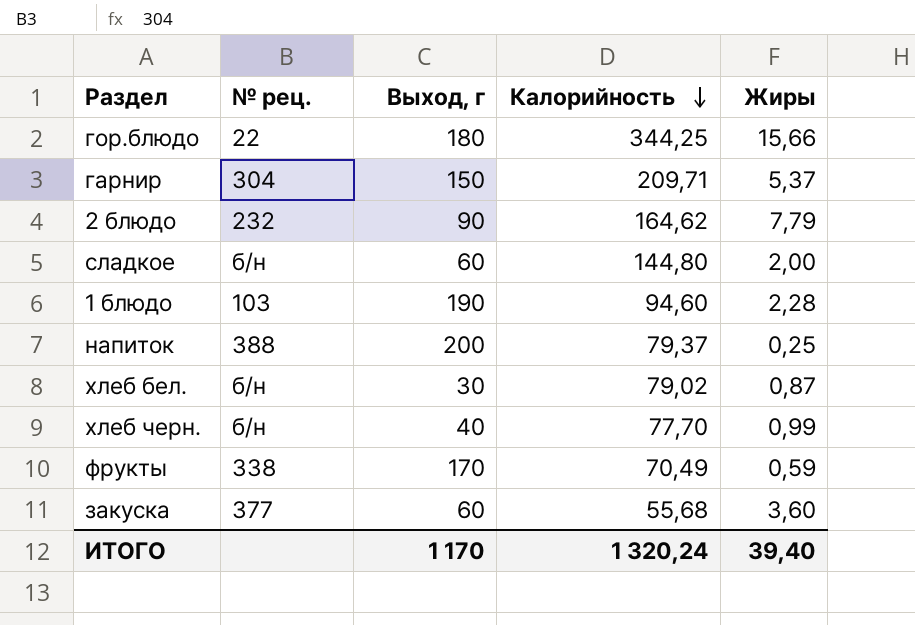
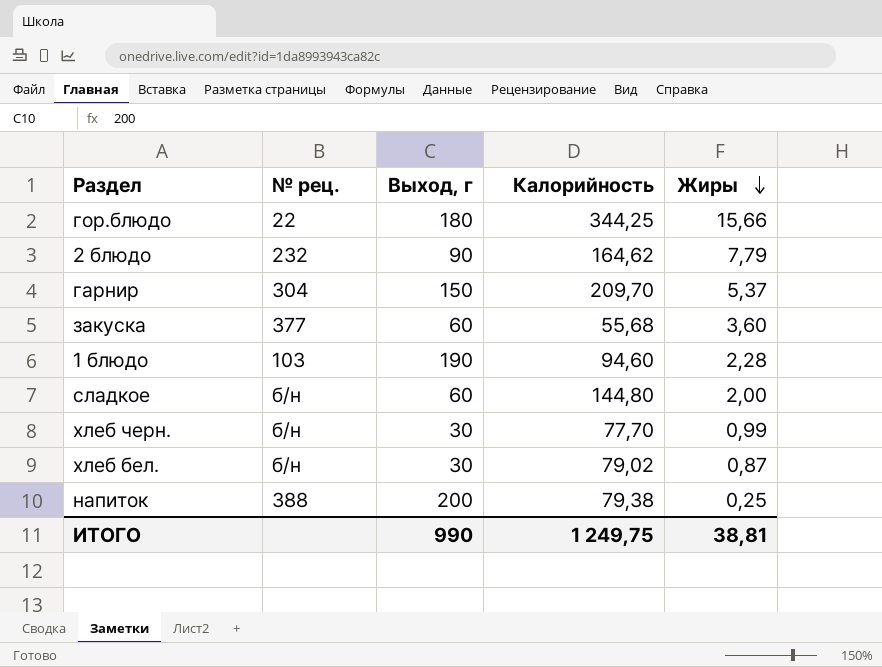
row order: Калорийность descending -> Жиры descending
row фрукты: 338 | 170 | 70,49 | 0,59 -> none
гарнир | Калорийность: 209,71 -> 209,70
хлеб черн. | Выход, г: 40 -> 30
напиток | Калорийность: 79,37 -> 79,38
ИТОГО | Выход, г: 1 170 -> 990
ИТОГО | Калорийность: 1 320,24 -> 1 249,75
ИТОГО | Жиры: 39,40 -> 38,81

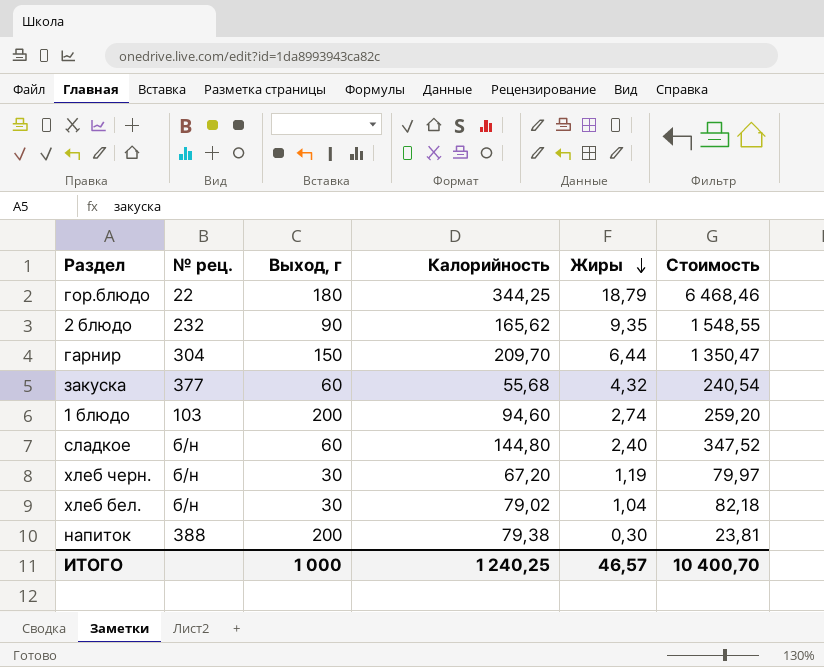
column Стоимость | formula: none -> [Калорийность] * [Жиры]
гор.блюдо | Жиры: 15,66 -> 18,79
2 блюдо | Калорийность: 164,62 -> 165,62
2 блюдо | Жиры: 7,79 -> 9,35
гарнир | Жиры: 5,37 -> 6,44
закуска | Жиры: 3,60 -> 4,32
1 блюдо | Выход, г: 190 -> 200
1 блюдо | Жиры: 2,28 -> 2,74
сладкое | Жиры: 2,00 -> 2,40
хлеб черн. | Калорийность: 77,70 -> 67,20
хлеб черн. | Жиры: 0,99 -> 1,19
хлеб бел. | Жиры: 0,87 -> 1,04
напиток | Жиры: 0,25 -> 0,30
ИТОГО | Выход, г: 990 -> 1 000
ИТОГО | Калорийность: 1 249,75 -> 1 240,25
ИТОГО | Жиры: 38,81 -> 46,57

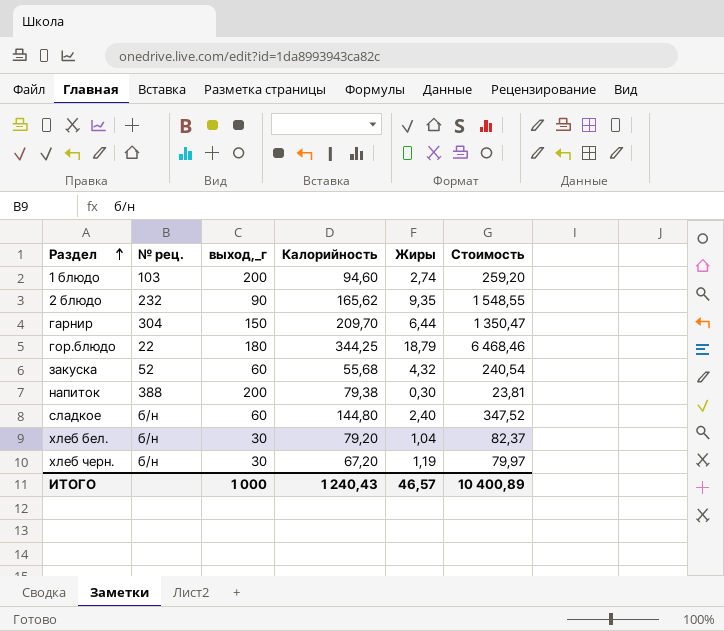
row order: Жиры descending -> Раздел ascending
column name: Выход, г -> выход,_г
закуска | № рец.: 377 -> 52
хлеб бел. | Калорийность: 79,02 -> 79,20
хлеб бел. | Стоимость: 82,18 -> 82,37
ИТОГО | Калорийность: 1 240,25 -> 1 240,43
ИТОГО | Стоимость: 10 400,70 -> 10 400,89

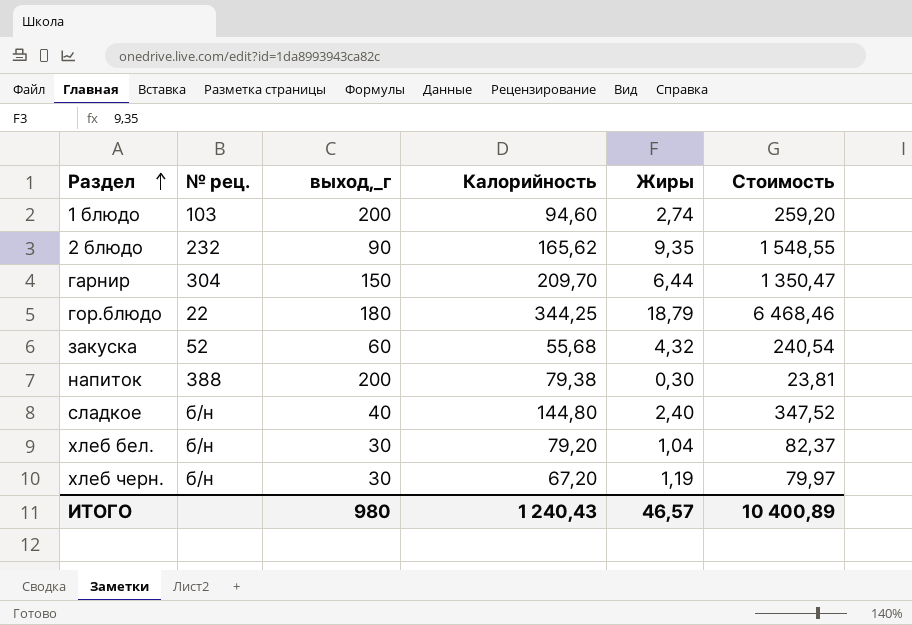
сладкое | выход,_г: 60 -> 40
ИТОГО | выход,_г: 1 000 -> 980

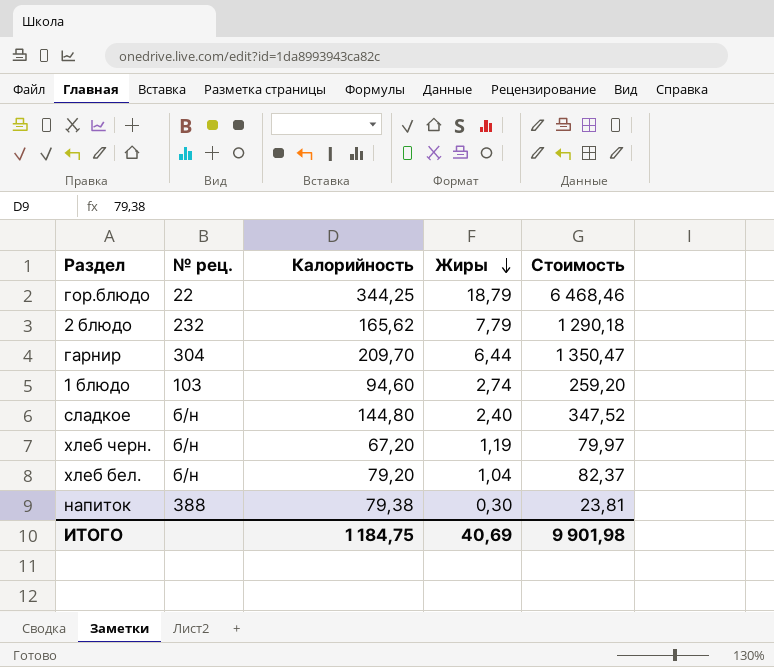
row order: Раздел ascending -> Жиры descending
column выход,_г | position: 3 -> none
row закуска: 52 | 60 | 55,68 | 4,32 | 240,54 -> none
2 блюдо | Жиры: 9,35 -> 7,79
2 блюдо | Стоимость: 1 548,55 -> 1 290,18
ИТОГО | Калорийность: 1 240,43 -> 1 184,75
ИТОГО | Жиры: 46,57 -> 40,69
ИТОГО | Стоимость: 10 400,89 -> 9 901,98

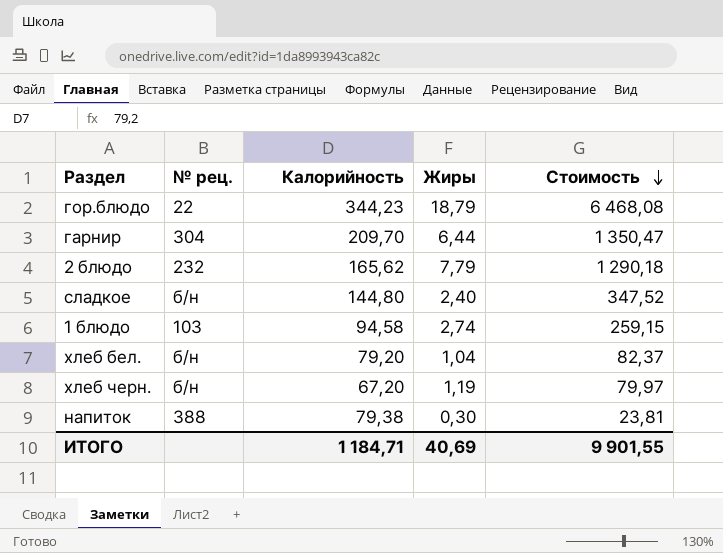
row order: Жиры descending -> Стоимость descending
гор.блюдо | Калорийность: 344,25 -> 344,23
гор.блюдо | Стоимость: 6 468,46 -> 6 468,08
1 блюдо | Калорийность: 94,60 -> 94,58
1 блюдо | Стоимость: 259,20 -> 259,15
ИТОГО | Калорийность: 1 184,75 -> 1 184,71
ИТОГО | Стоимость: 9 901,98 -> 9 901,55

